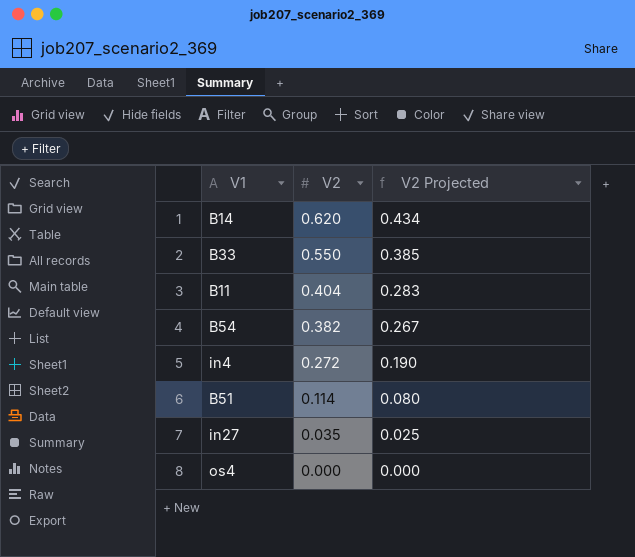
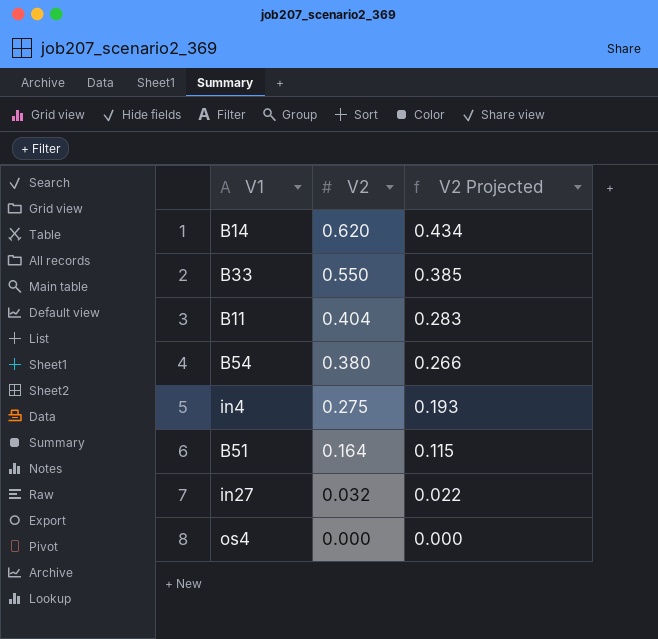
B54 | V2: 0.382 -> 0.380
B54 | V2 Projected: 0.267 -> 0.266
in4 | V2: 0.272 -> 0.275
in4 | V2 Projected: 0.190 -> 0.193
B51 | V2: 0.114 -> 0.164
B51 | V2 Projected: 0.080 -> 0.115
in27 | V2: 0.035 -> 0.032
in27 | V2 Projected: 0.025 -> 0.022

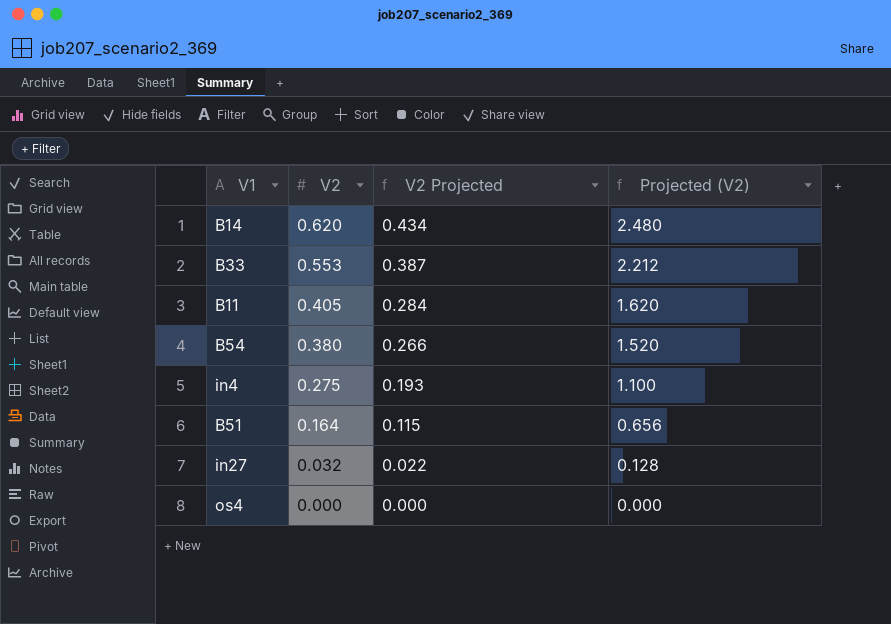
column Projected (V2) | formula: none -> [V2] * 4
B33 | V2: 0.550 -> 0.553
B33 | V2 Projected: 0.385 -> 0.387
B11 | V2: 0.404 -> 0.405
B11 | V2 Projected: 0.283 -> 0.284

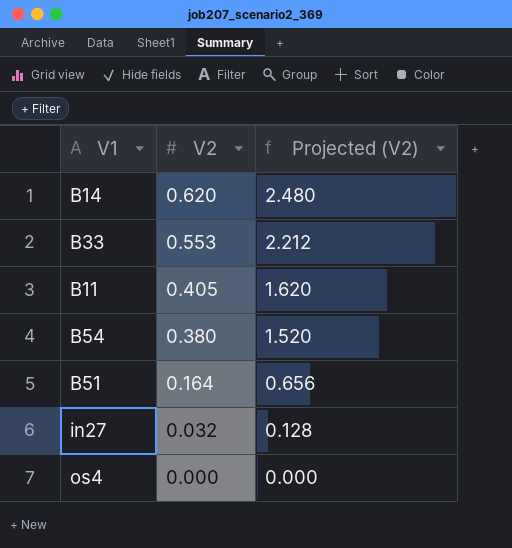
column V2 Projected | formula: [V2] * 0.7 -> none
row in4: 0.275 | 0.193 | 1.100 -> none

